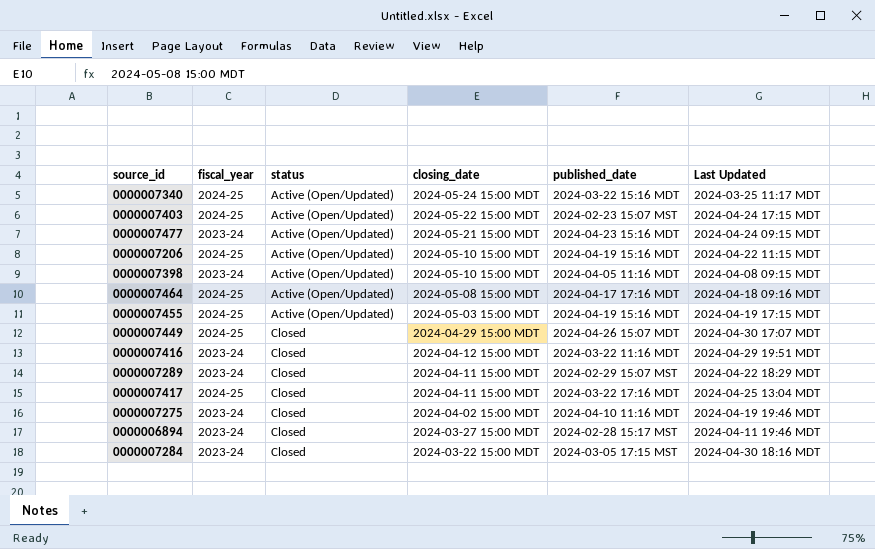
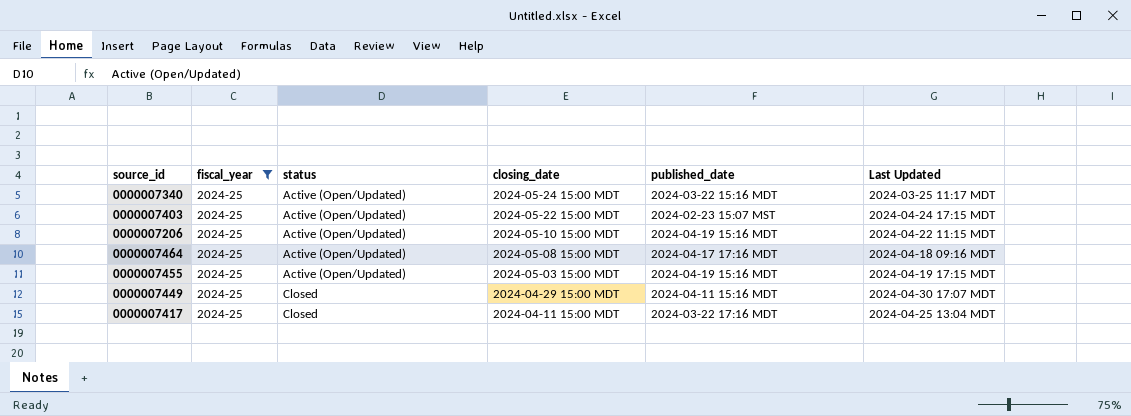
filter: none -> fiscal_year = 2024-25
0000007449 | published_date: 2024-04-26 15:07 MDT -> 2024-04-11 15:16 MDT

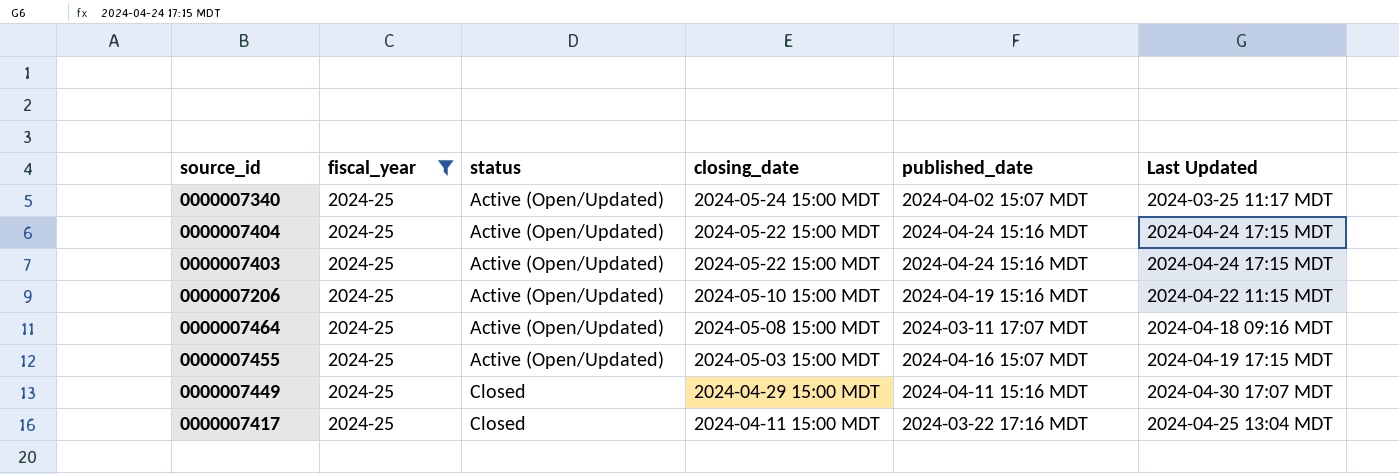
0000007340 | published_date: 2024-03-22 15:16 MDT -> 2024-04-02 15:07 MDT
row 0000007404: none -> 2024-25 | Active (Open/Updated) | 2024-05-22 15:00 MDT | 2024-04-24 15:16 MDT | 2024-04-24 17:15 MDT
0000007403 | published_date: 2024-02-23 15:07 MST -> 2024-04-24 15:16 MDT
0000007464 | published_date: 2024-04-17 17:16 MDT -> 2024-03-11 17:07 MDT
0000007455 | published_date: 2024-04-19 15:16 MDT -> 2024-04-16 15:07 MDT

